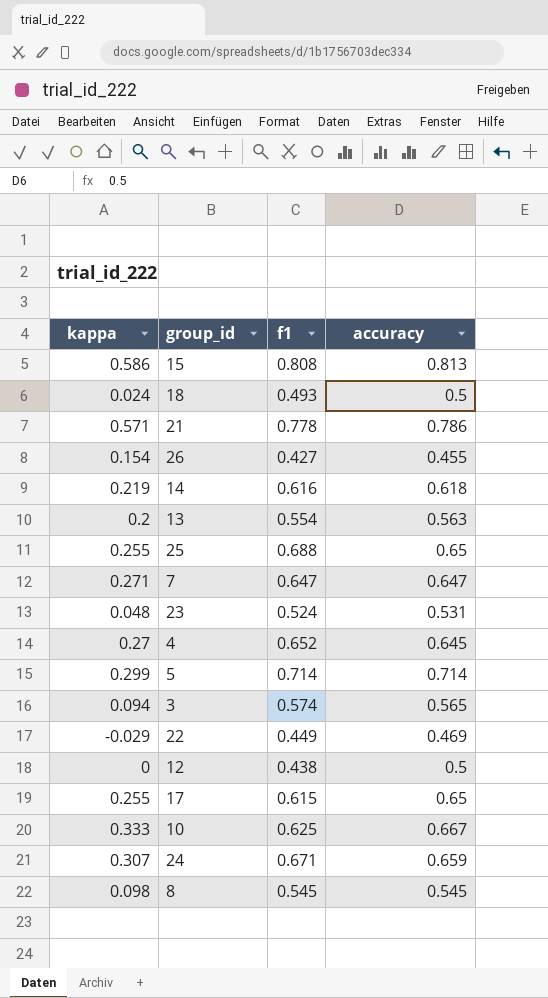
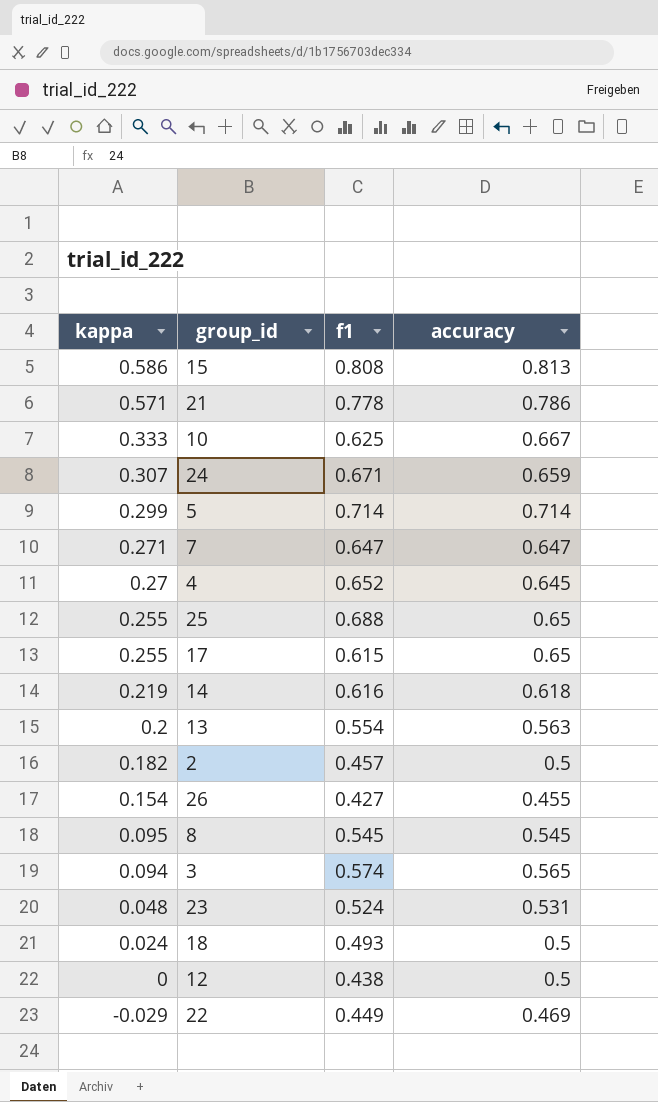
row order: none -> kappa descending
row 2: none -> 0.182 | 0.457 | 0.5
8 | kappa: 0.098 -> 0.095

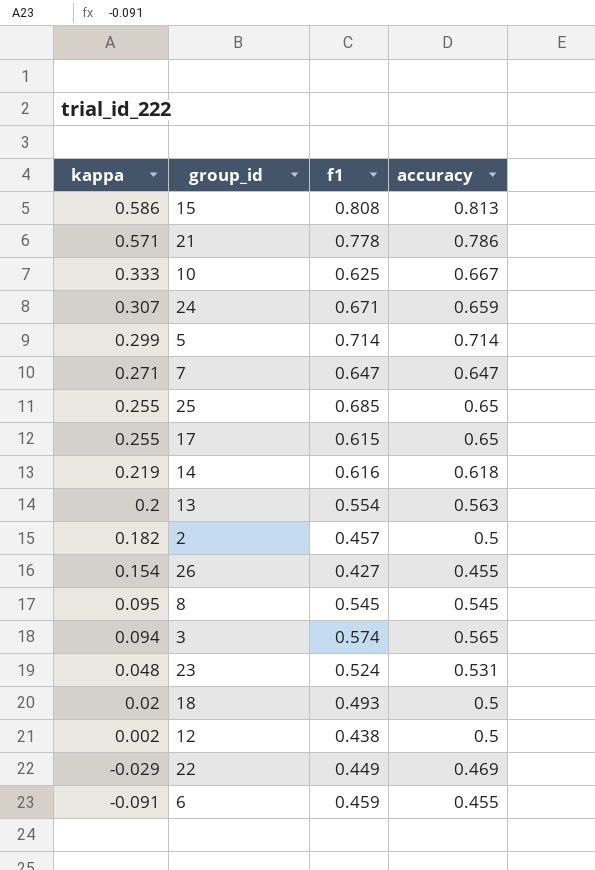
row 4: 0.27 | 0.652 | 0.645 -> none
25 | f1: 0.688 -> 0.685
18 | kappa: 0.024 -> 0.02
12 | kappa: 0 -> 0.002
row 6: none -> -0.091 | 0.459 | 0.455

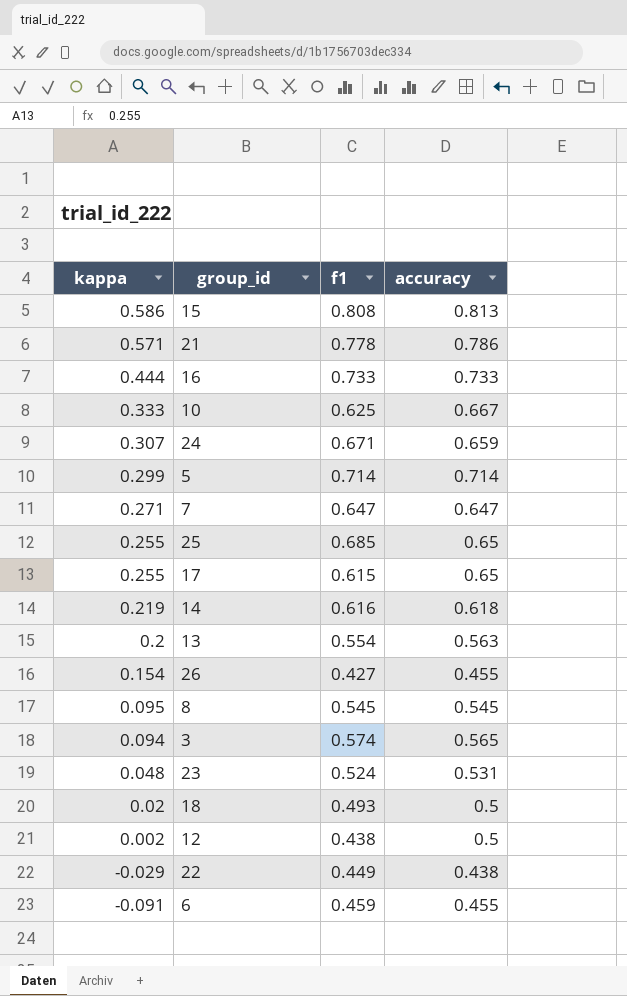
row 2: 0.182 | 0.457 | 0.5 -> none
row 16: none -> 0.444 | 0.733 | 0.733
22 | accuracy: 0.469 -> 0.438

